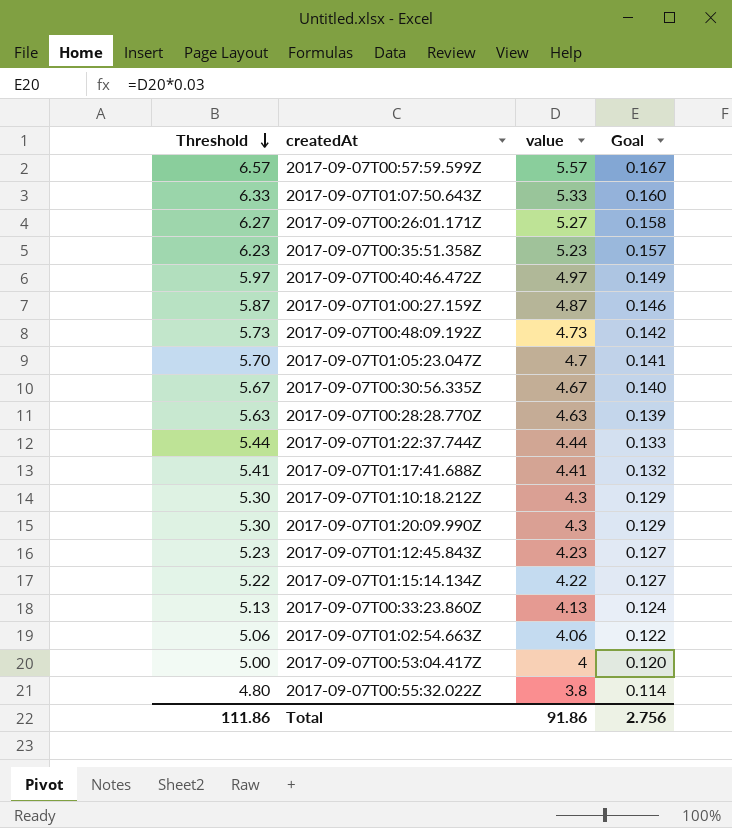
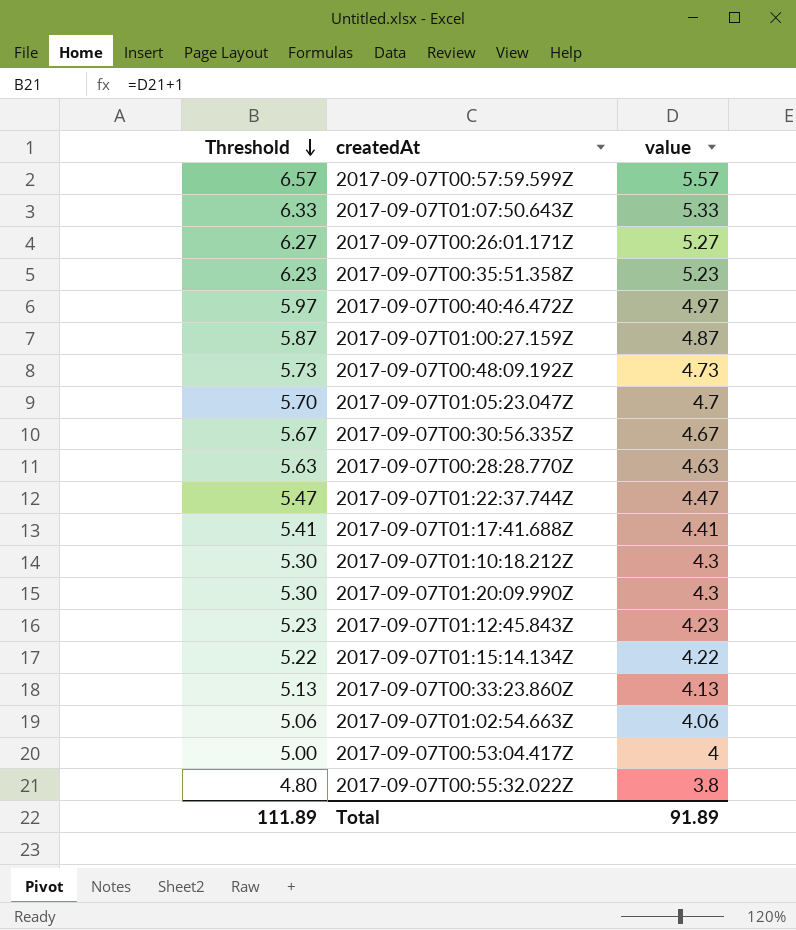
column Goal | formula: [value] * 0.03 -> none
2017-09-07T01:22:37.744Z | Threshold: 5.44 -> 5.47
2017-09-07T01:22:37.744Z | value: 4.44 -> 4.47
Total | Threshold: 111.86 -> 111.89
Total | value: 91.86 -> 91.89

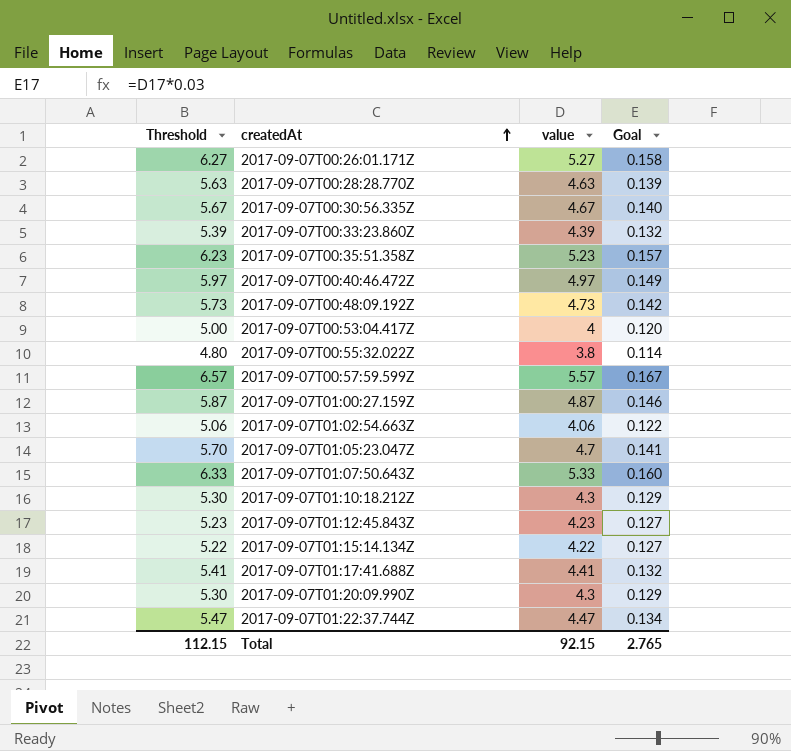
row order: Threshold descending -> createdAt ascending
column Goal | formula: none -> [value] * 0.03
2017-09-07T00:33:23.860Z | Threshold: 5.13 -> 5.39
2017-09-07T00:33:23.860Z | value: 4.13 -> 4.39
Total | Threshold: 111.89 -> 112.15
Total | value: 91.89 -> 92.15

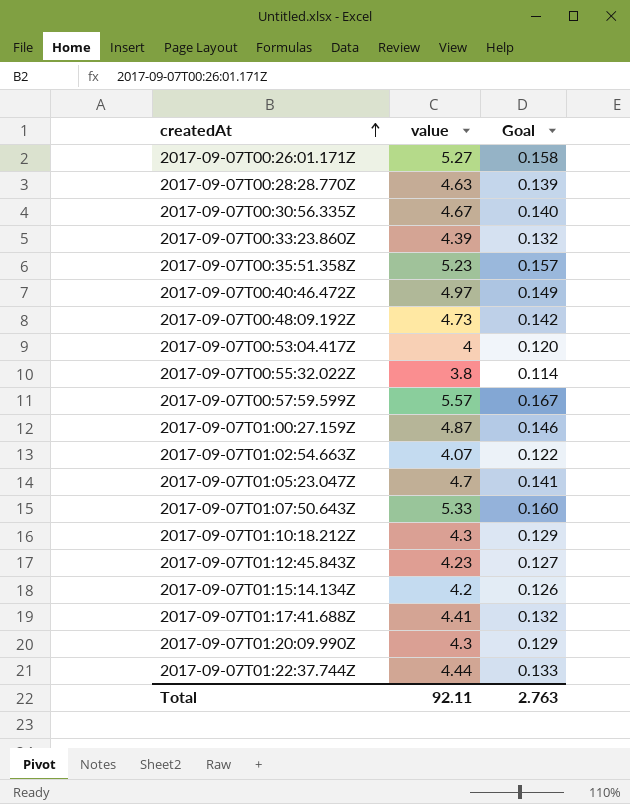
column Threshold | formula: [value] + 1 -> none
2017-09-07T01:02:54.663Z | value: 4.06 -> 4.07
2017-09-07T01:15:14.134Z | value: 4.22 -> 4.2
2017-09-07T01:15:14.134Z | Goal: 0.127 -> 0.126
2017-09-07T01:22:37.744Z | value: 4.47 -> 4.44
2017-09-07T01:22:37.744Z | Goal: 0.134 -> 0.133
Total | value: 92.15 -> 92.11
Total | Goal: 2.765 -> 2.763

